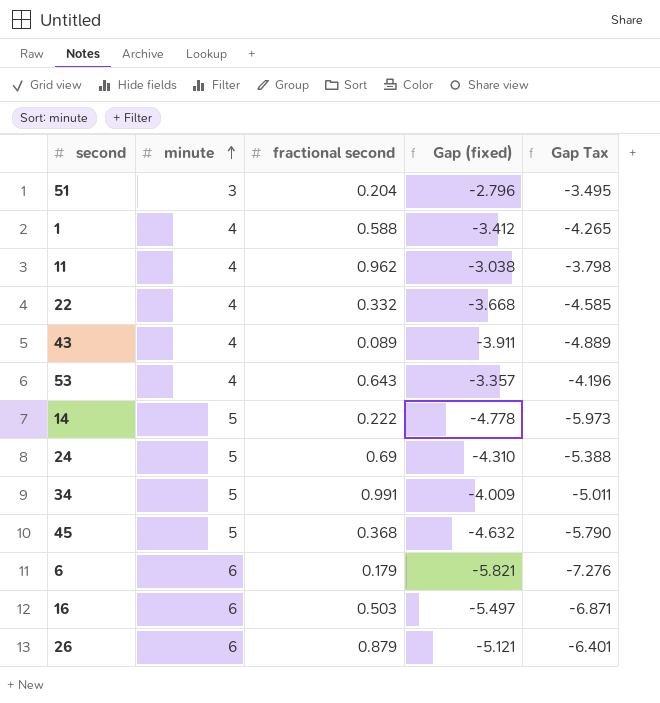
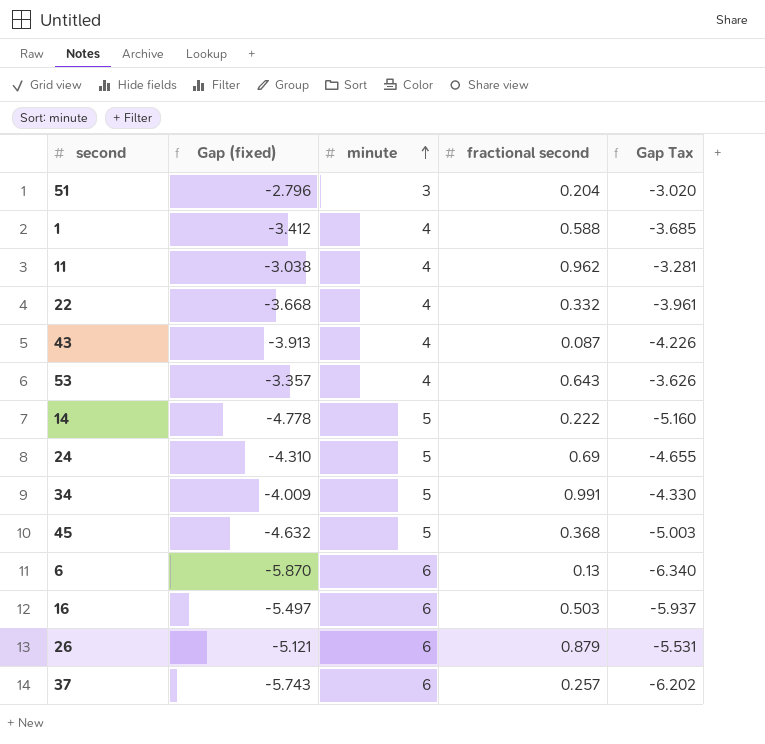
column Gap (fixed) | position: 4 -> 2
column Gap Tax | formula: [Gap (fixed)] * 1.25 -> [Gap (fixed)] * 1.08
43 | Gap (fixed): -3.911 -> -3.913
43 | fractional second: 0.089 -> 0.087
6 | Gap (fixed): -5.821 -> -5.870
6 | fractional second: 0.179 -> 0.13
row 37: none -> -5.743 | 6 | 0.257 | -6.202

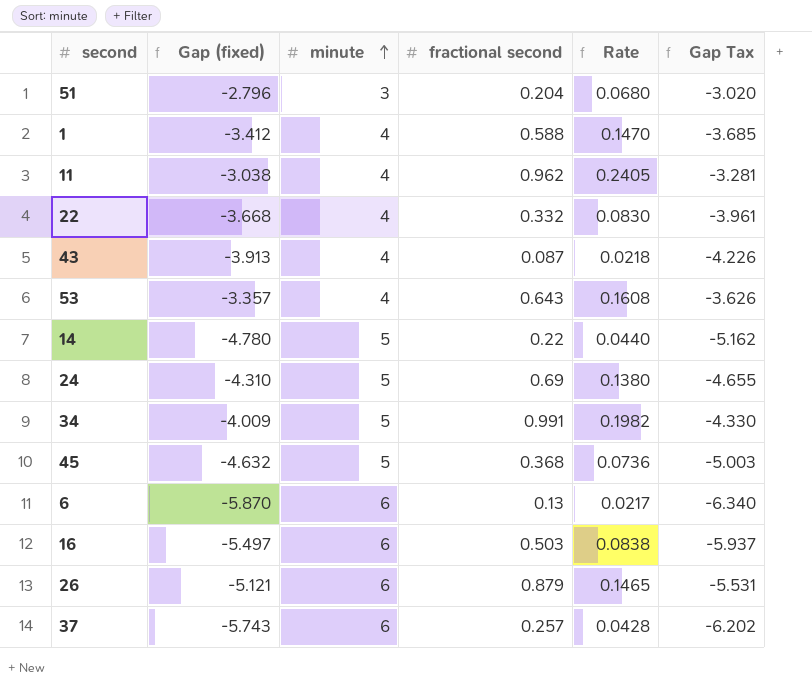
column Rate | formula: none -> [fractional second] / [minute]
14 | Gap (fixed): -4.778 -> -4.780
14 | fractional second: 0.222 -> 0.22
14 | Gap Tax: -5.160 -> -5.162

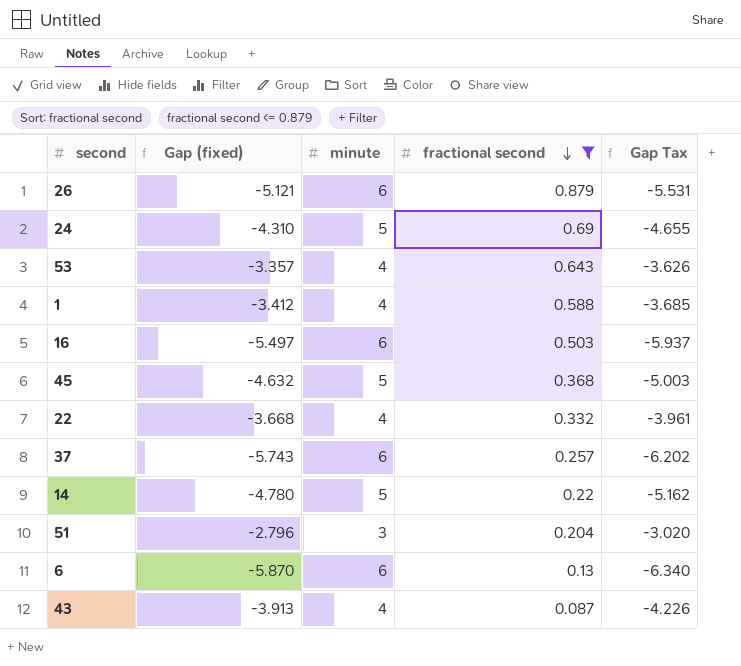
filter: none -> fractional second <= 0.879
row order: minute ascending -> fractional second descending
column Rate | formula: [fractional second] / [minute] -> none

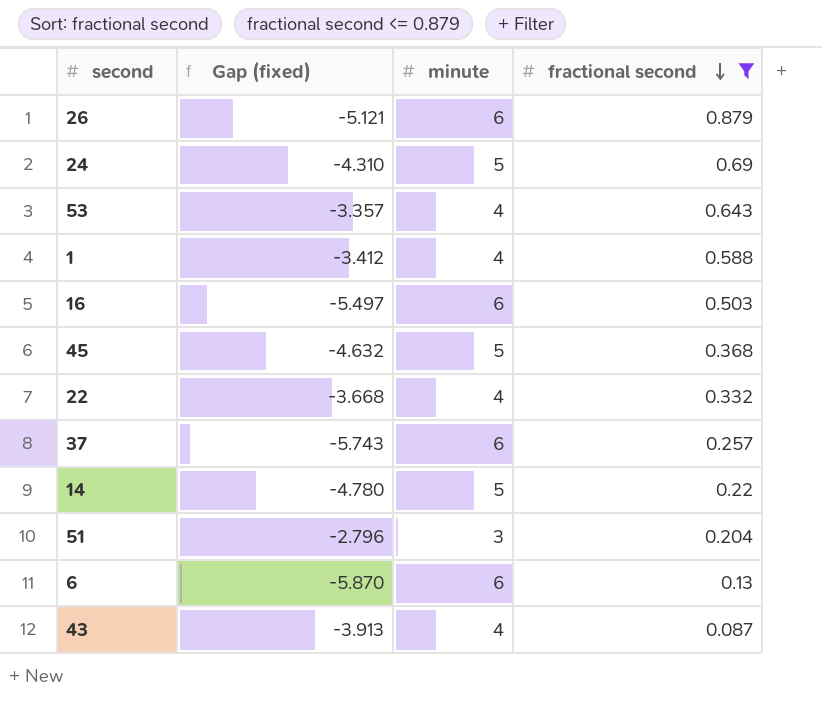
column Gap Tax | formula: [Gap (fixed)] * 1.08 -> none

